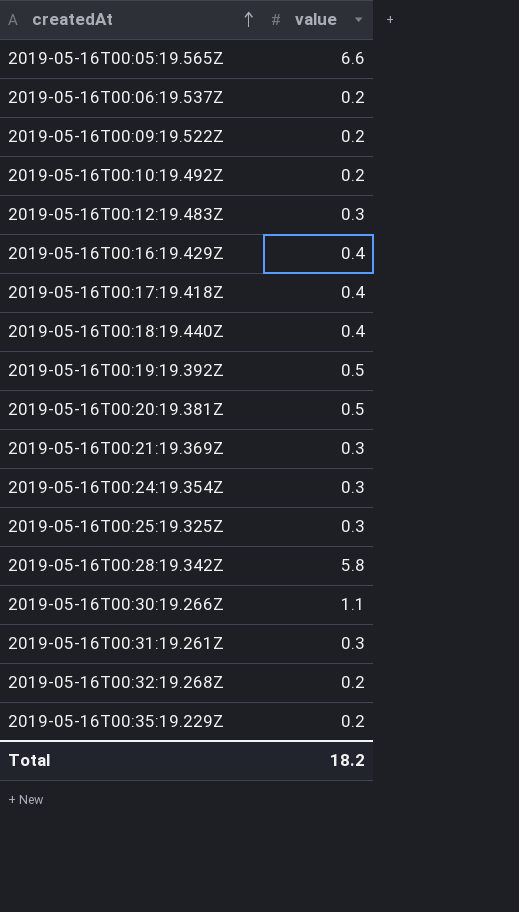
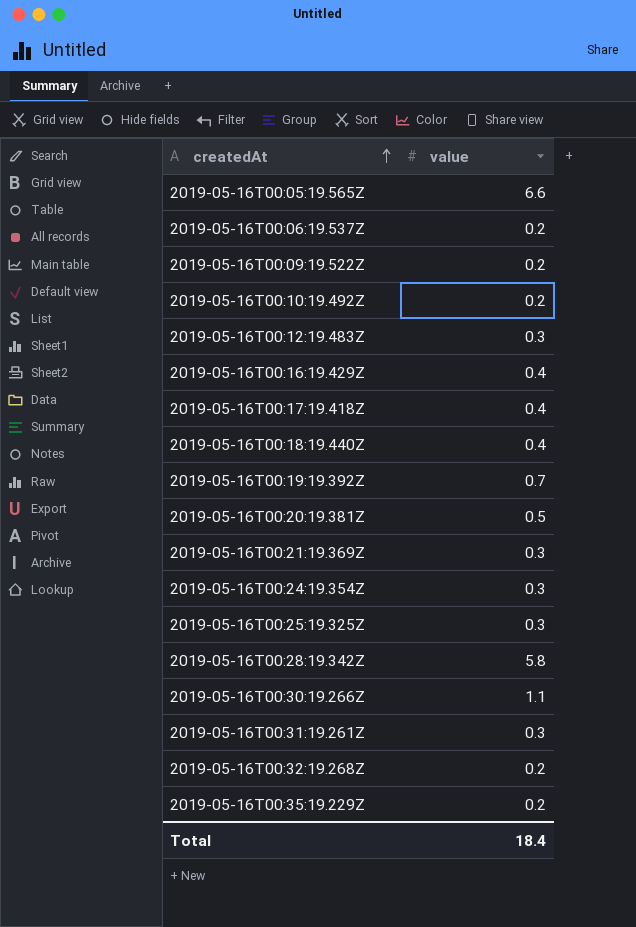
2019-05-16T00:19:19.392Z | value: 0.5 -> 0.7
Total | value: 18.2 -> 18.4

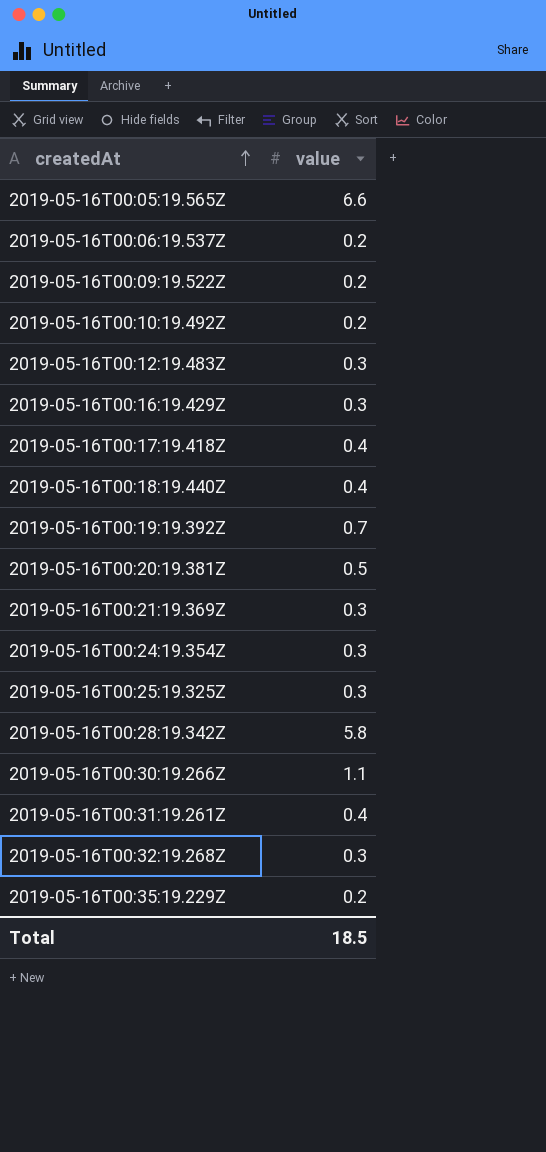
2019-05-16T00:16:19.429Z | value: 0.4 -> 0.3
2019-05-16T00:31:19.261Z | value: 0.3 -> 0.4
2019-05-16T00:32:19.268Z | value: 0.2 -> 0.3
Total | value: 18.4 -> 18.5

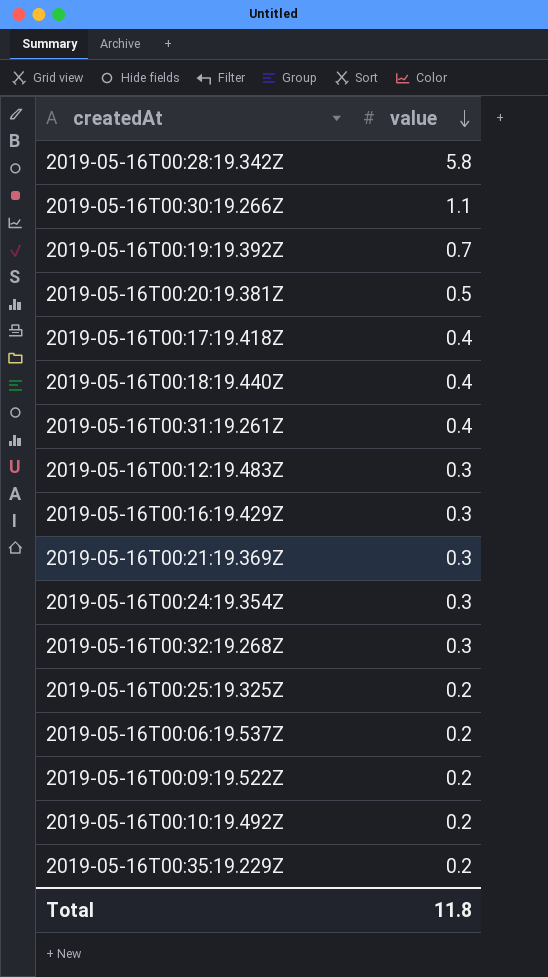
row order: createdAt ascending -> value descending
row 2019-05-16T00:05:19.565Z: 6.6 -> none
2019-05-16T00:25:19.325Z | value: 0.3 -> 0.2
Total | value: 18.5 -> 11.8

